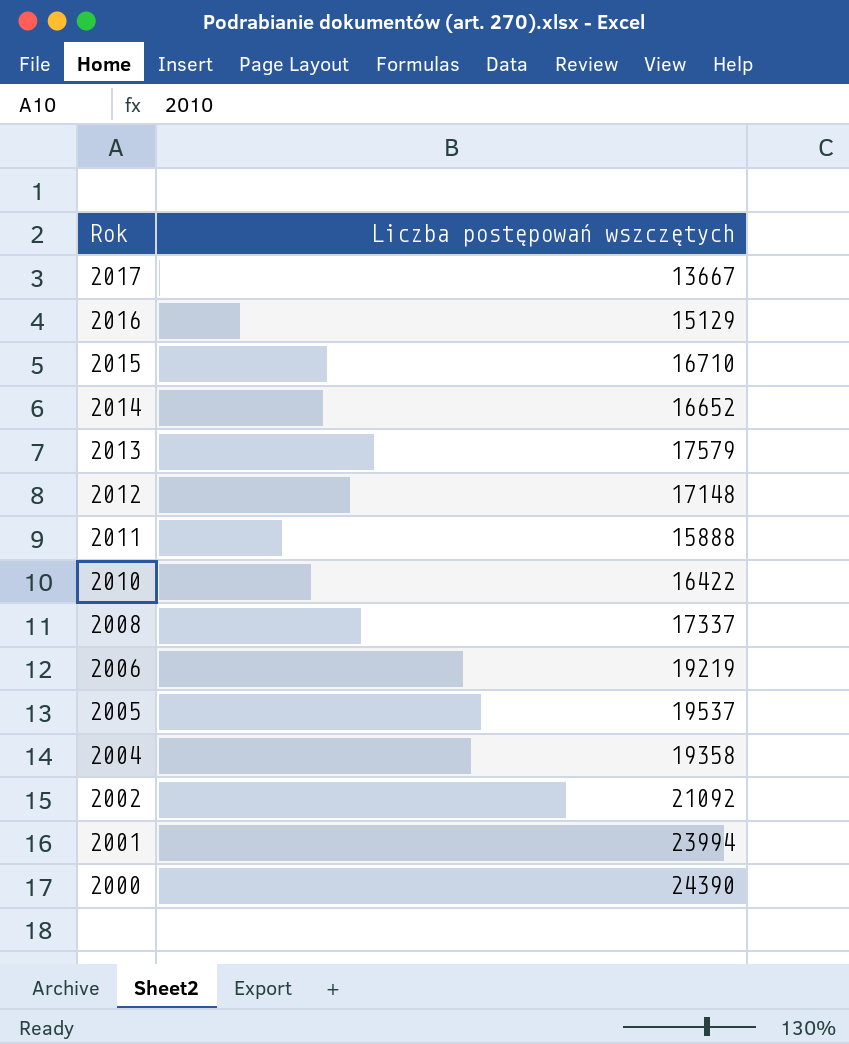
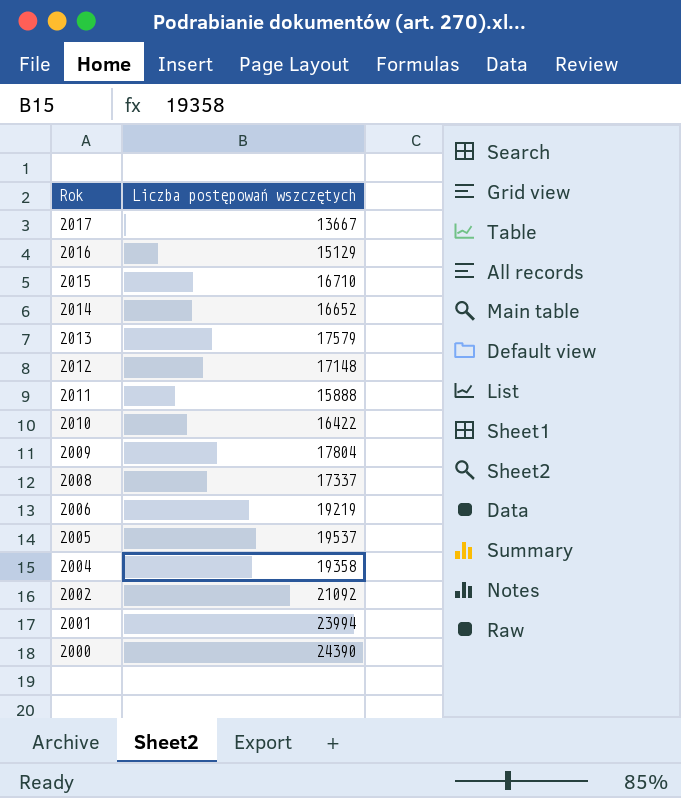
row 2009: none -> 17804

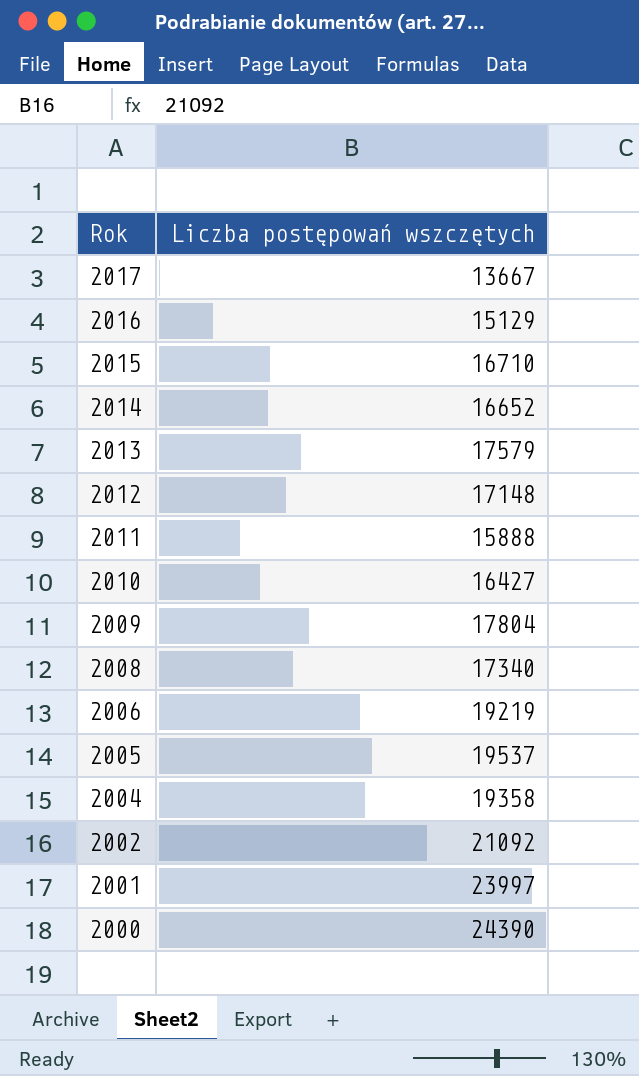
2010 | Liczba postępowań wszczętych: 16422 -> 16427
2008 | Liczba postępowań wszczętych: 17337 -> 17340
2001 | Liczba postępowań wszczętych: 23994 -> 23997

